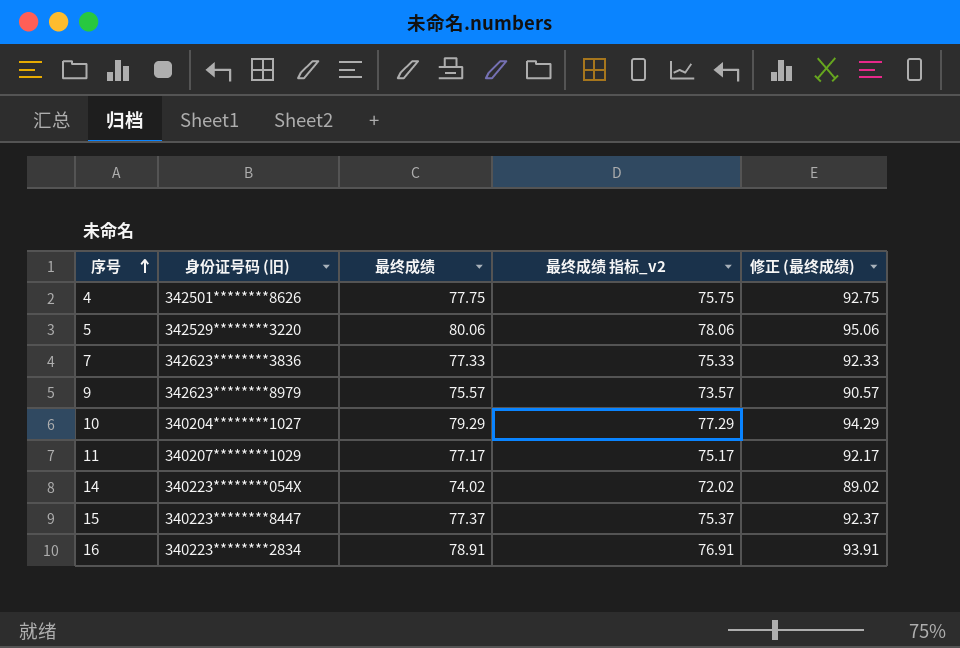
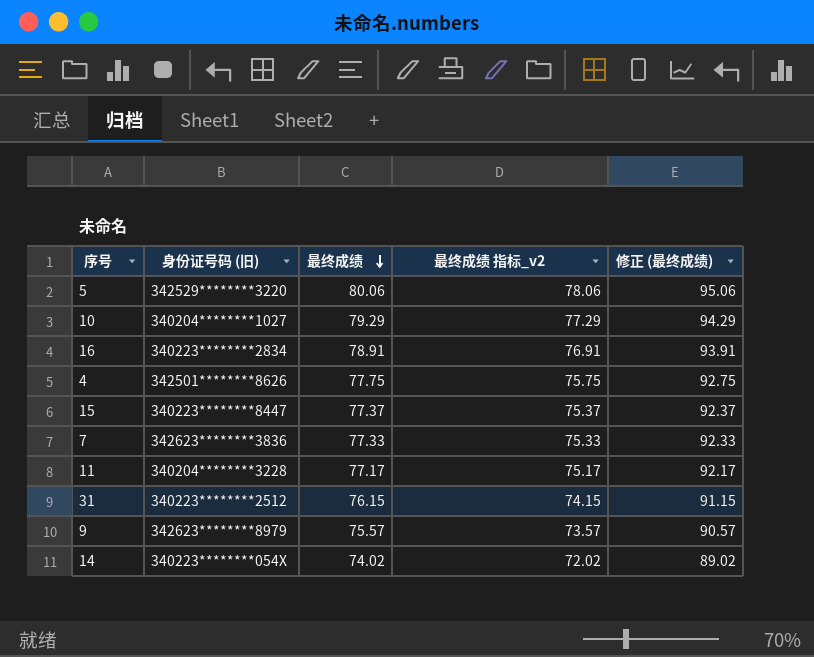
row order: 序号 ascending -> 最终成绩 descending
11 | 身份证号码 (旧): 340207********1029 -> 340204********3228
row 31: none -> 340223********2512 | 76.15 | 74.15 | 91.15

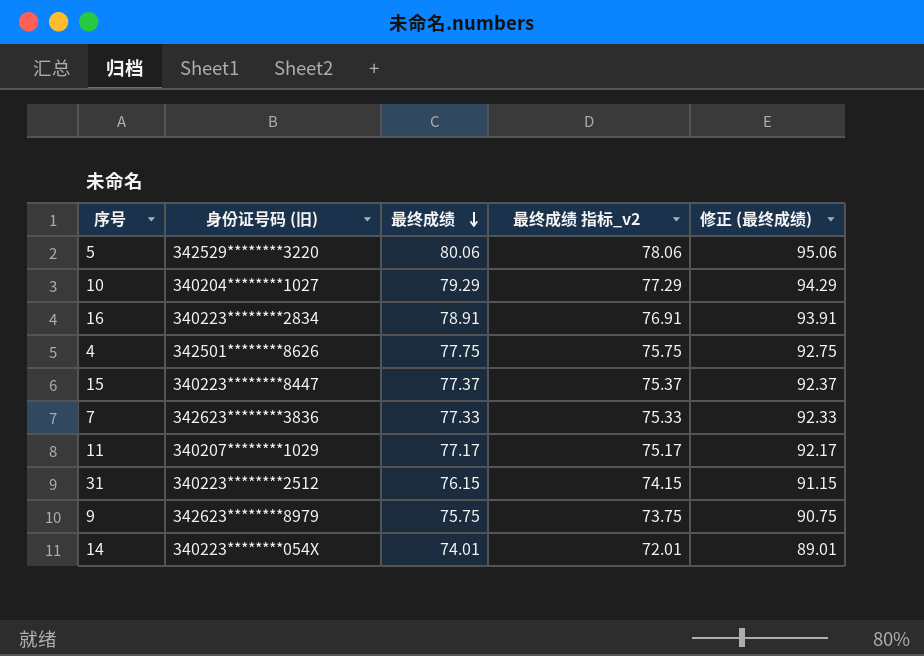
11 | 身份证号码 (旧): 340204********3228 -> 340207********1029
9 | 最终成绩: 75.57 -> 75.75
9 | 最终成绩 指标_v2: 73.57 -> 73.75
9 | 修正 (最终成绩): 90.57 -> 90.75
14 | 最终成绩: 74.02 -> 74.01
14 | 最终成绩 指标_v2: 72.02 -> 72.01
14 | 修正 (最终成绩): 89.02 -> 89.01

